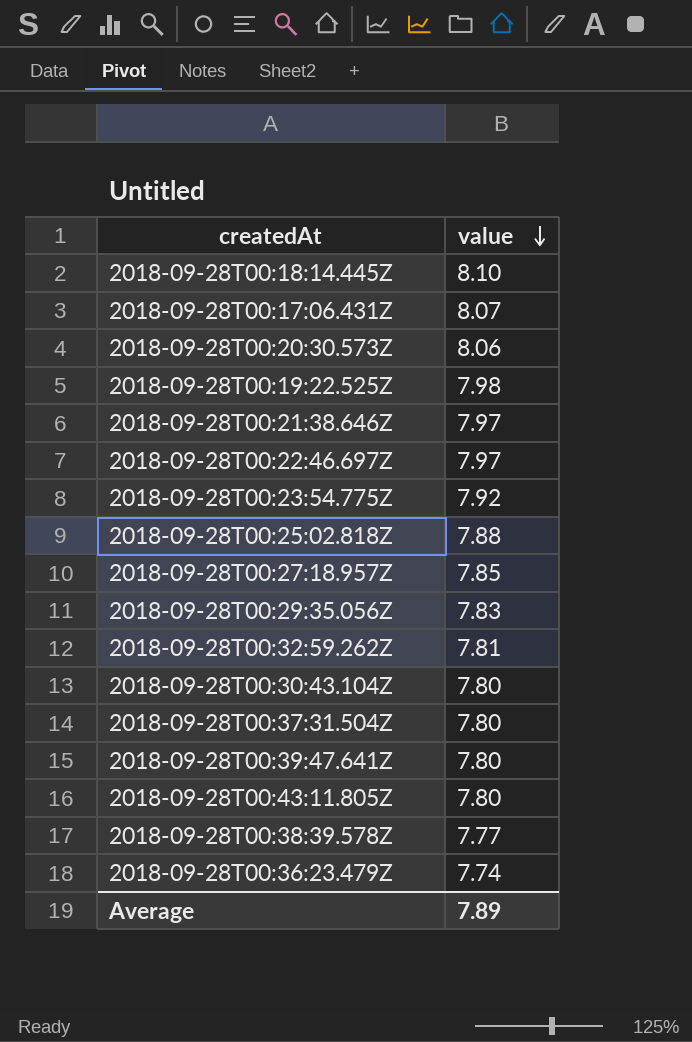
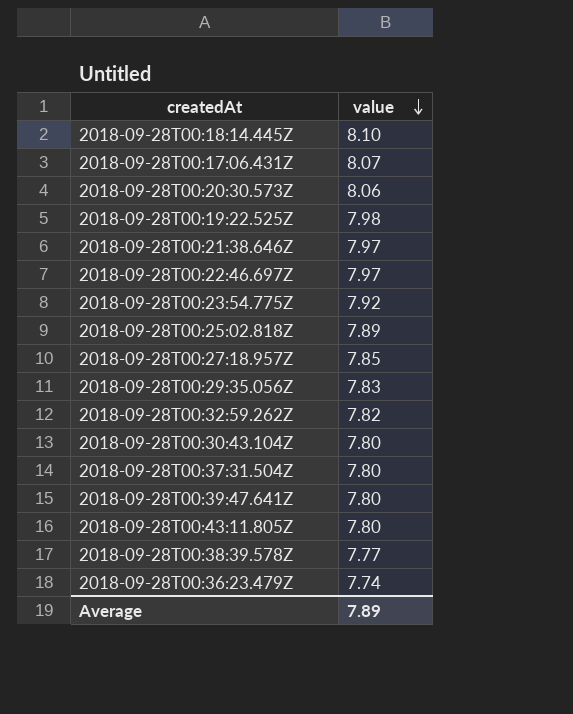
2018-09-28T00:25:02.818Z | value: 7.88 -> 7.89
2018-09-28T00:32:59.262Z | value: 7.81 -> 7.82

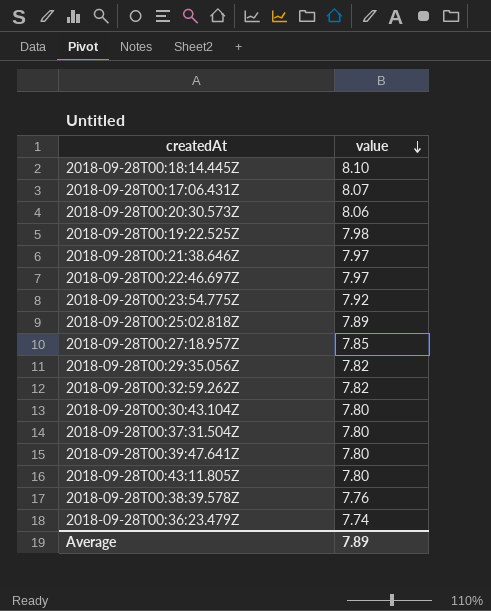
2018-09-28T00:29:35.056Z | value: 7.83 -> 7.82
2018-09-28T00:38:39.578Z | value: 7.77 -> 7.76

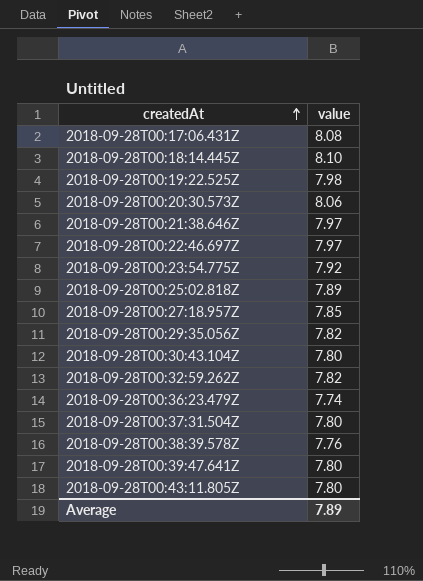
row order: value descending -> createdAt ascending
2018-09-28T00:17:06.431Z | value: 8.07 -> 8.08

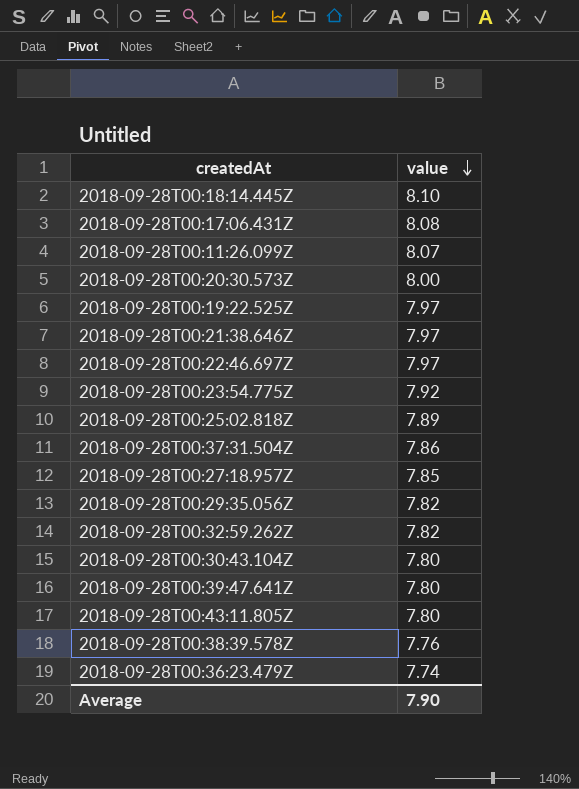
row order: createdAt ascending -> value descending
row 2018-09-28T00:11:26.099Z: none -> 8.07
2018-09-28T00:20:30.573Z | value: 8.06 -> 8.00
2018-09-28T00:19:22.525Z | value: 7.98 -> 7.97
2018-09-28T00:37:31.504Z | value: 7.80 -> 7.86
Average | value: 7.89 -> 7.90

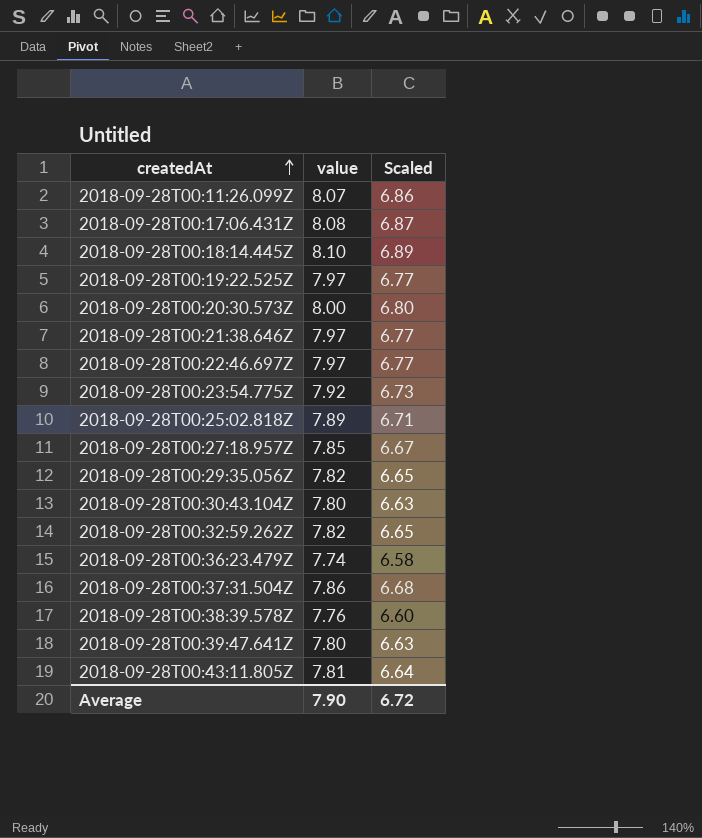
row order: value descending -> createdAt ascending
column Scaled | formula: none -> [value] * 0.85
2018-09-28T00:43:11.805Z | value: 7.80 -> 7.81

